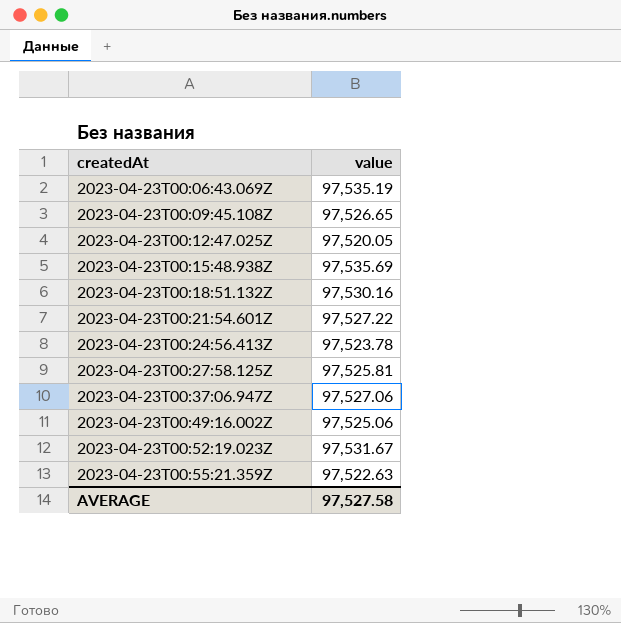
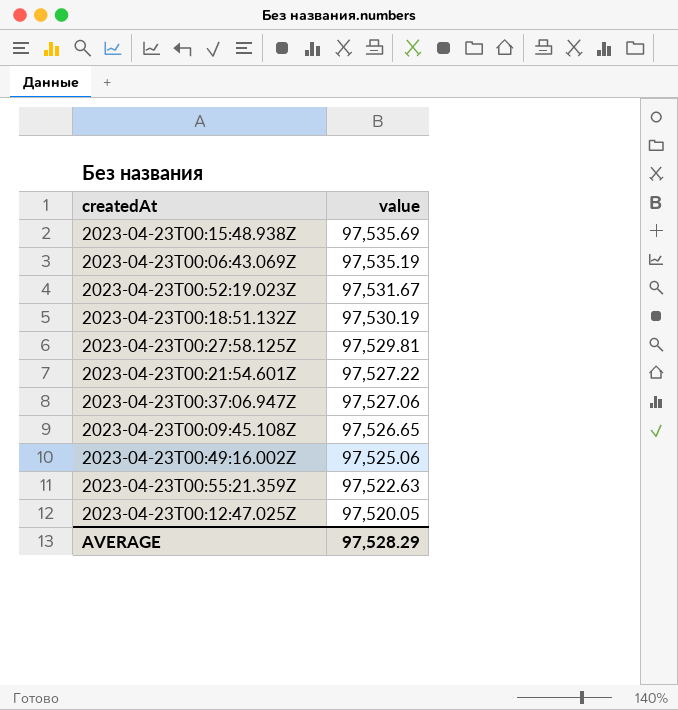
row order: createdAt ascending -> value descending
row 2023-04-23T00:24:56.413Z: 97,523.78 -> none
2023-04-23T00:18:51.132Z | value: 97,530.16 -> 97,530.19
2023-04-23T00:27:58.125Z | value: 97,525.81 -> 97,529.81
AVERAGE | value: 97,527.58 -> 97,528.29

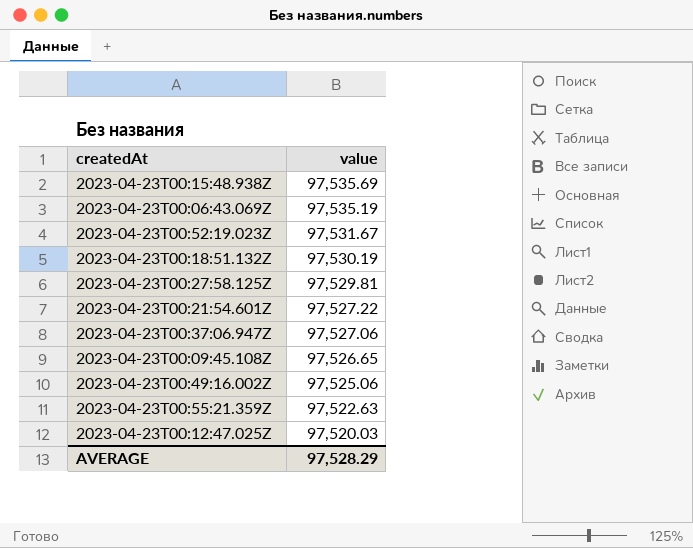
2023-04-23T00:12:47.025Z | value: 97,520.05 -> 97,520.03

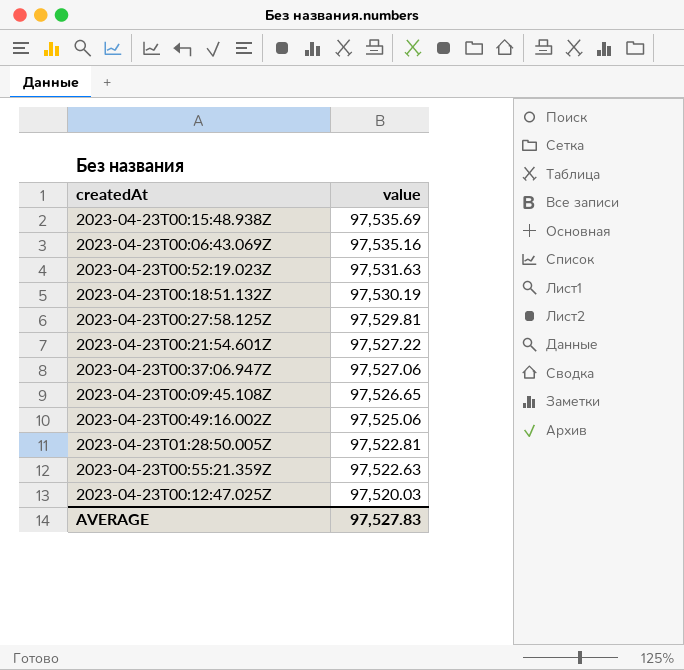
2023-04-23T00:06:43.069Z | value: 97,535.19 -> 97,535.16
2023-04-23T00:52:19.023Z | value: 97,531.67 -> 97,531.63
row 2023-04-23T01:28:50.005Z: none -> 97,522.81
AVERAGE | value: 97,528.29 -> 97,527.83

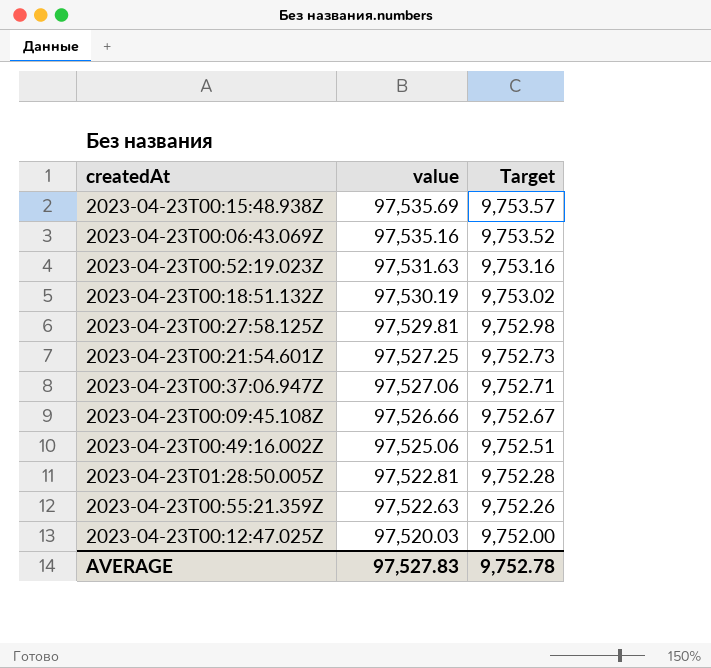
column Target | formula: none -> [value] * 0.1
2023-04-23T00:21:54.601Z | value: 97,527.22 -> 97,527.25
2023-04-23T00:09:45.108Z | value: 97,526.65 -> 97,526.66

